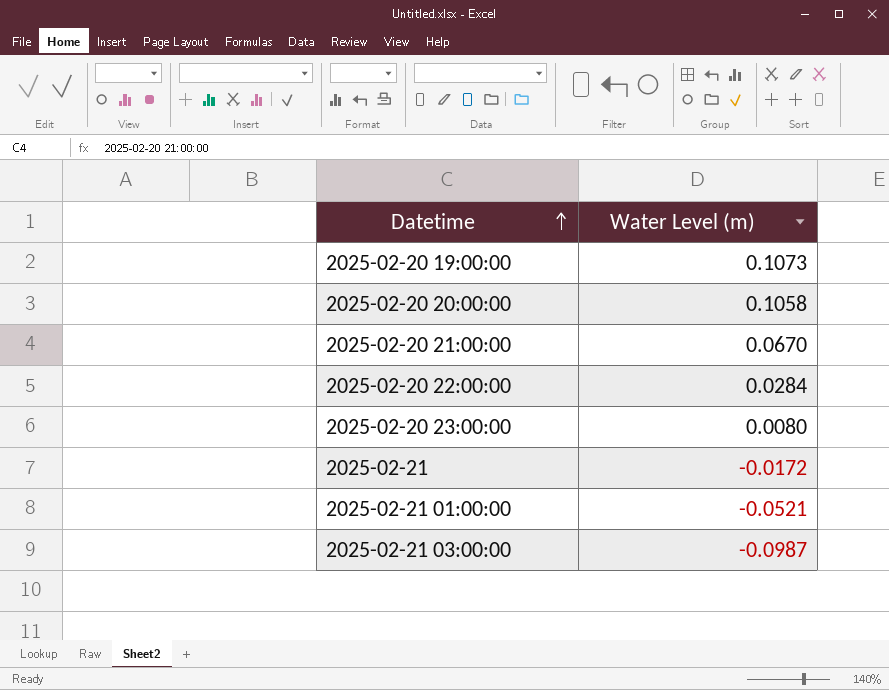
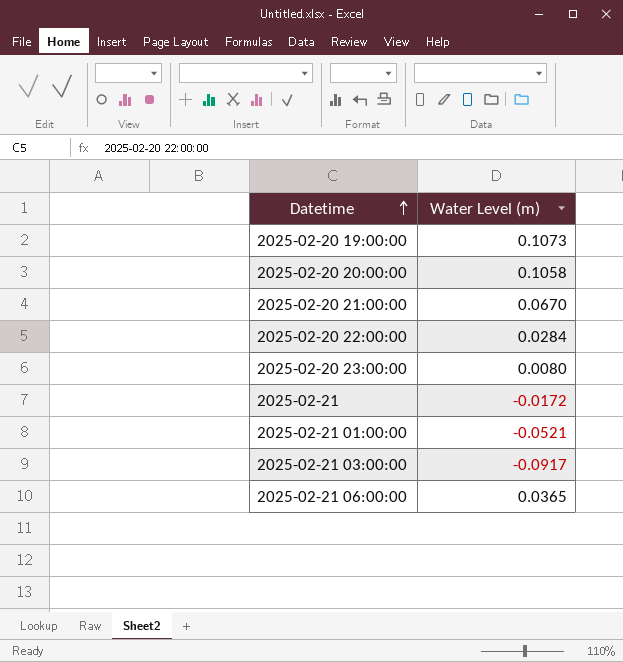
2025-02-21 03:00:00 | Water Level (m): -0.0987 -> -0.0917
row 2025-02-21 06:00:00: none -> 0.0365

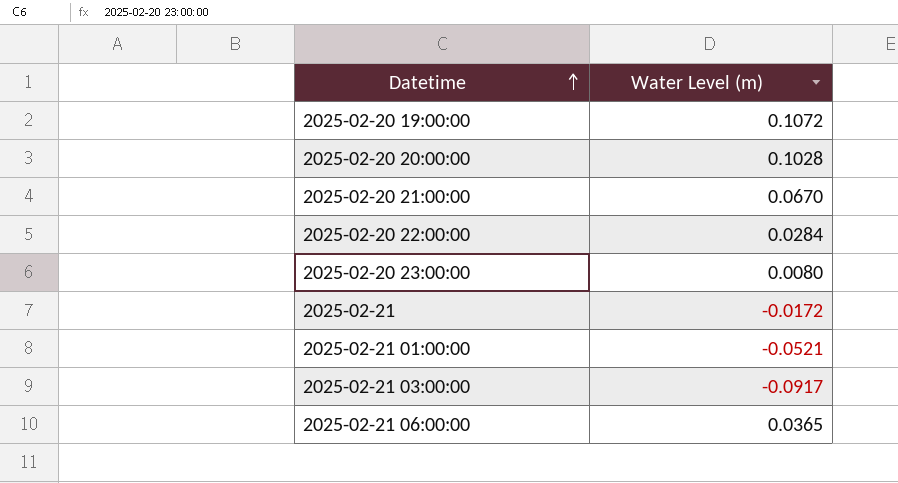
2025-02-20 19:00:00 | Water Level (m): 0.1073 -> 0.1072
2025-02-20 20:00:00 | Water Level (m): 0.1058 -> 0.1028

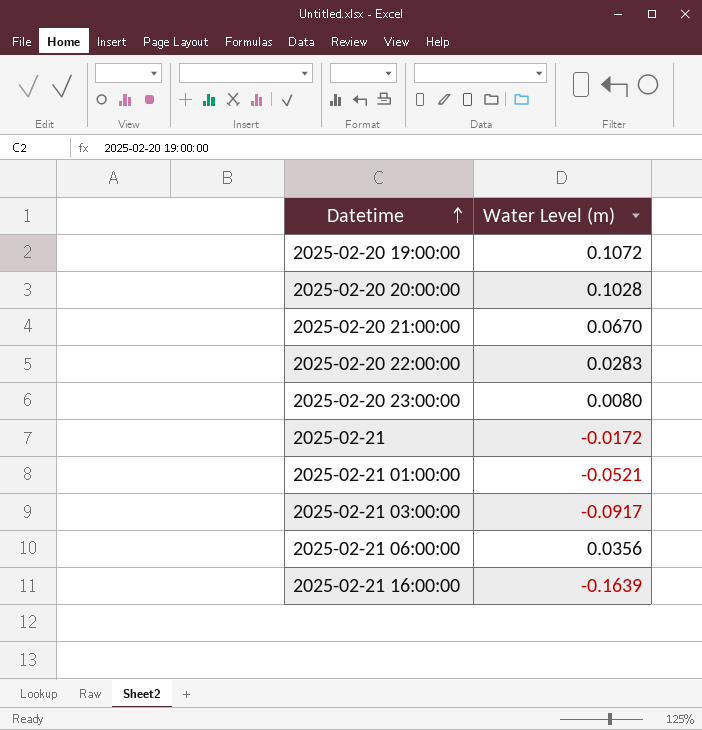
2025-02-20 22:00:00 | Water Level (m): 0.0284 -> 0.0283
2025-02-21 06:00:00 | Water Level (m): 0.0365 -> 0.0356
row 2025-02-21 16:00:00: none -> -0.1639

